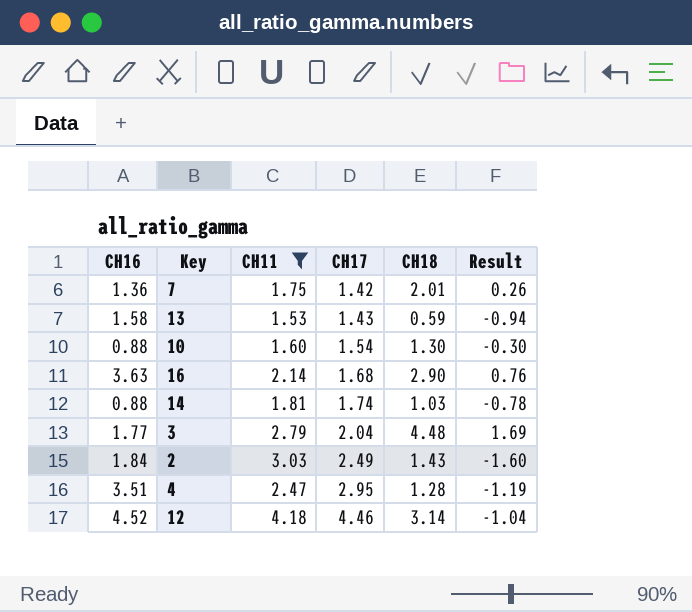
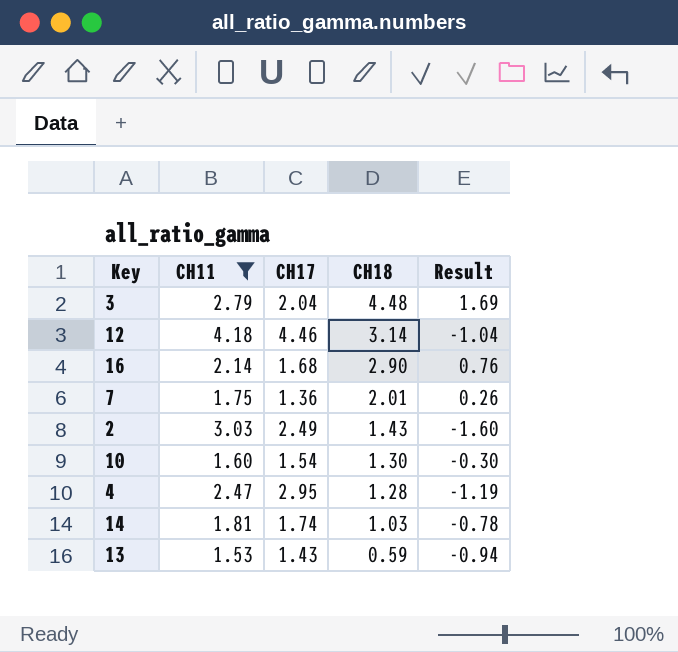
row order: CH17 ascending -> CH18 descending
column CH16 | position: 1 -> none
7 | CH17: 1.42 -> 1.36

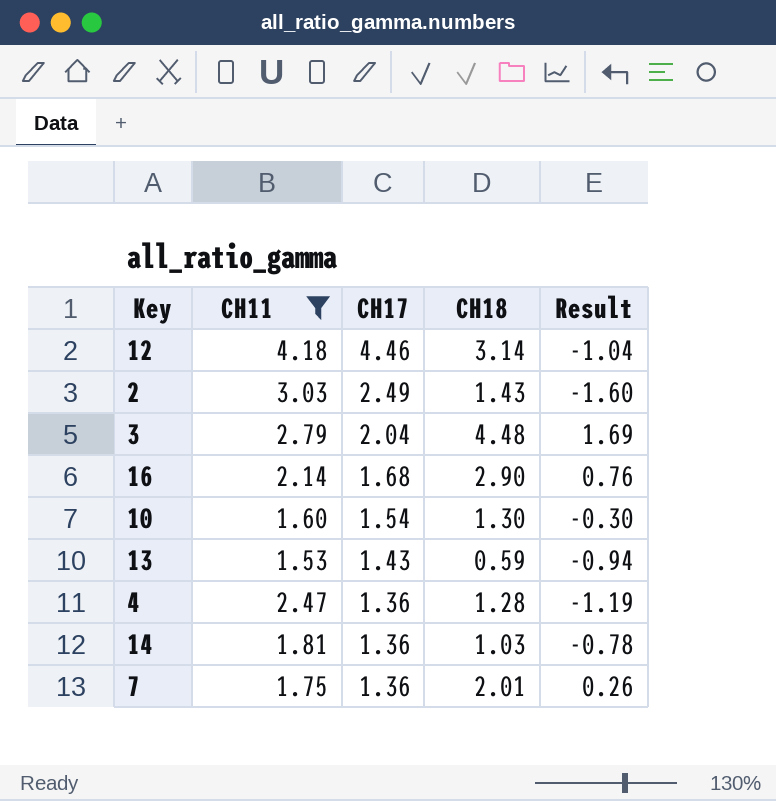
row order: CH18 descending -> CH17 descending
4 | CH17: 2.95 -> 1.36
14 | CH17: 1.74 -> 1.36

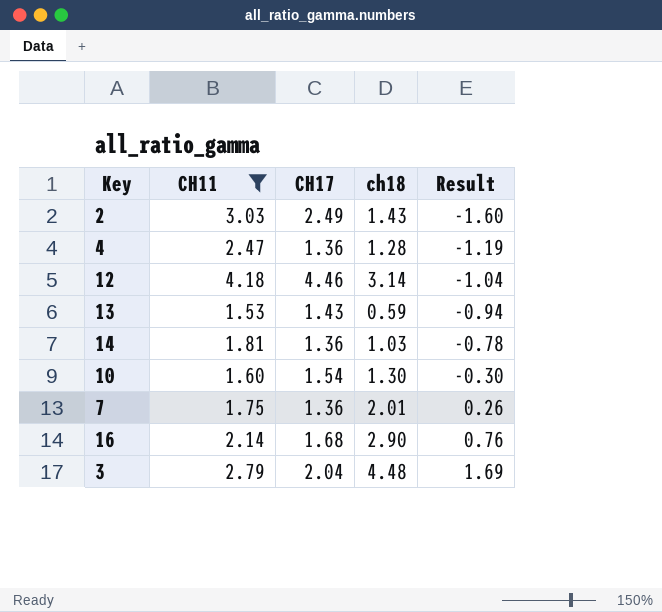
row order: CH17 descending -> Result ascending
column name: CH18 -> ch18

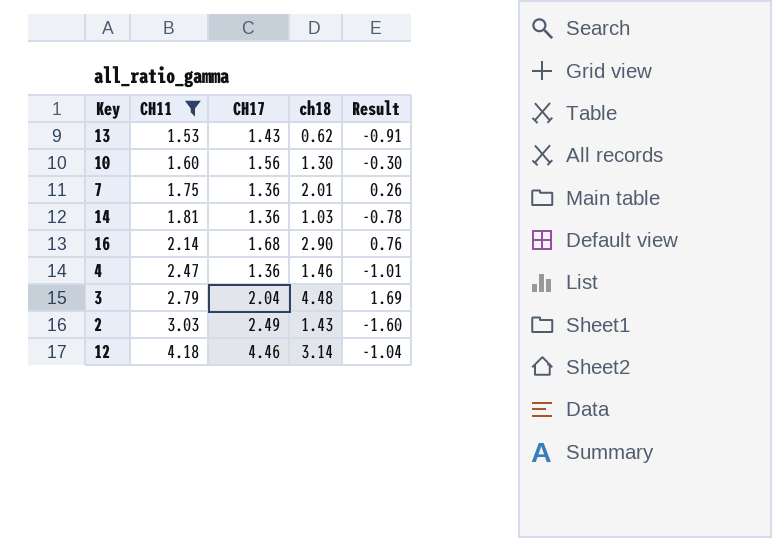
row order: Result ascending -> CH11 ascending
13 | ch18: 0.59 -> 0.62
13 | Result: -0.94 -> -0.91
10 | CH17: 1.54 -> 1.56
4 | ch18: 1.28 -> 1.46
4 | Result: -1.19 -> -1.01

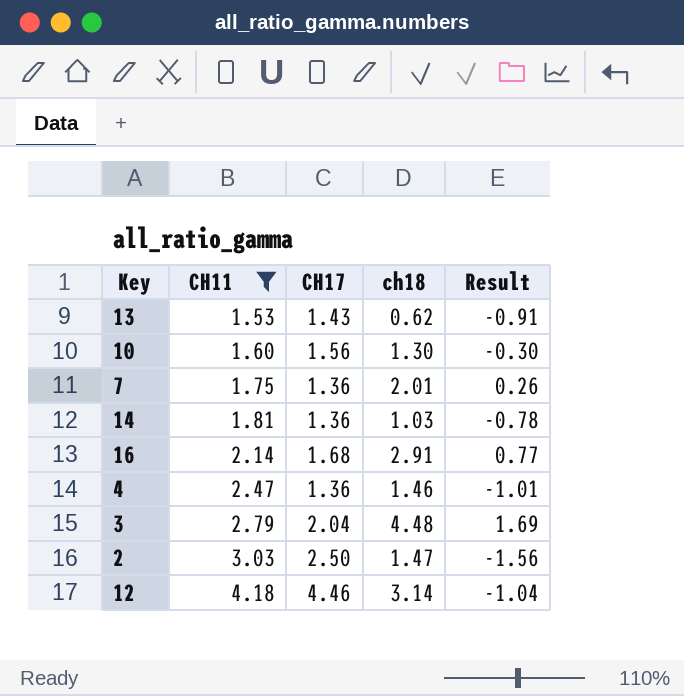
16 | ch18: 2.90 -> 2.91
16 | Result: 0.76 -> 0.77
2 | CH17: 2.49 -> 2.50
2 | ch18: 1.43 -> 1.47
2 | Result: -1.60 -> -1.56

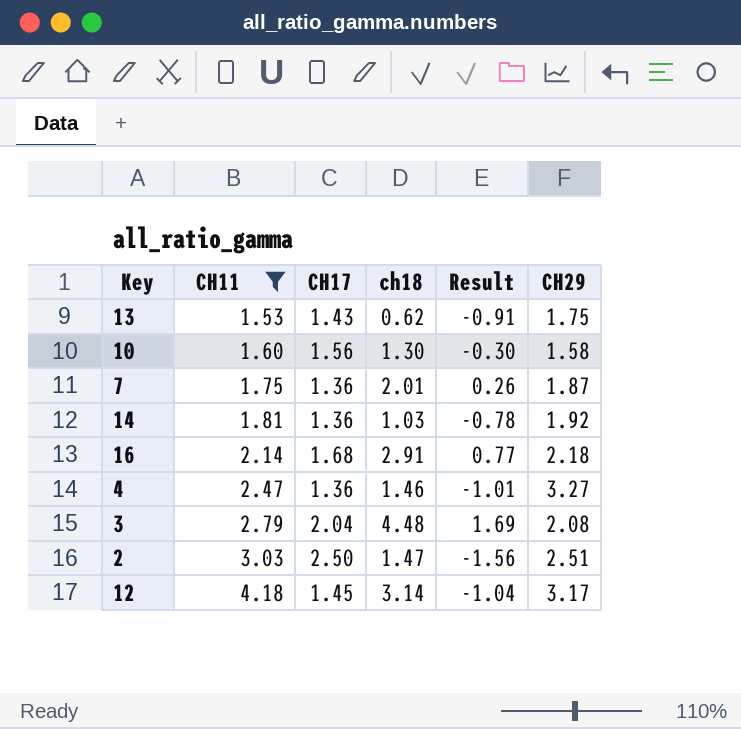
column CH29 | position: none -> 6
12 | CH17: 4.46 -> 1.45

